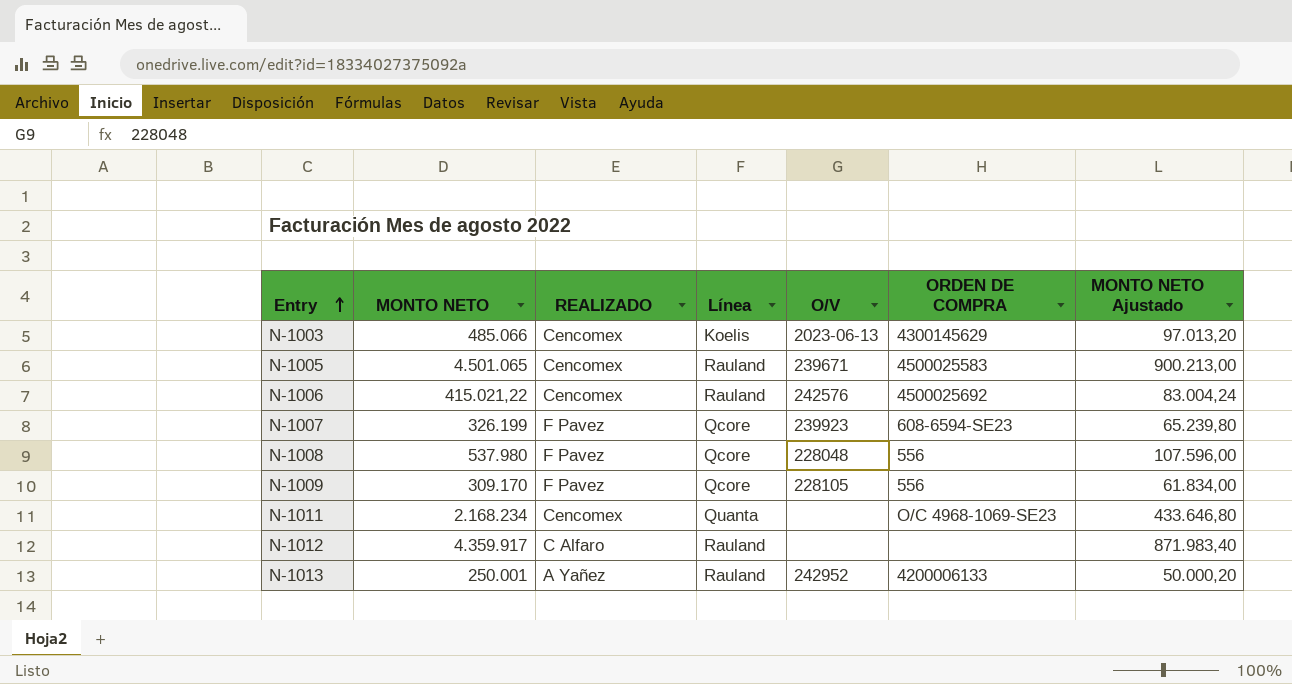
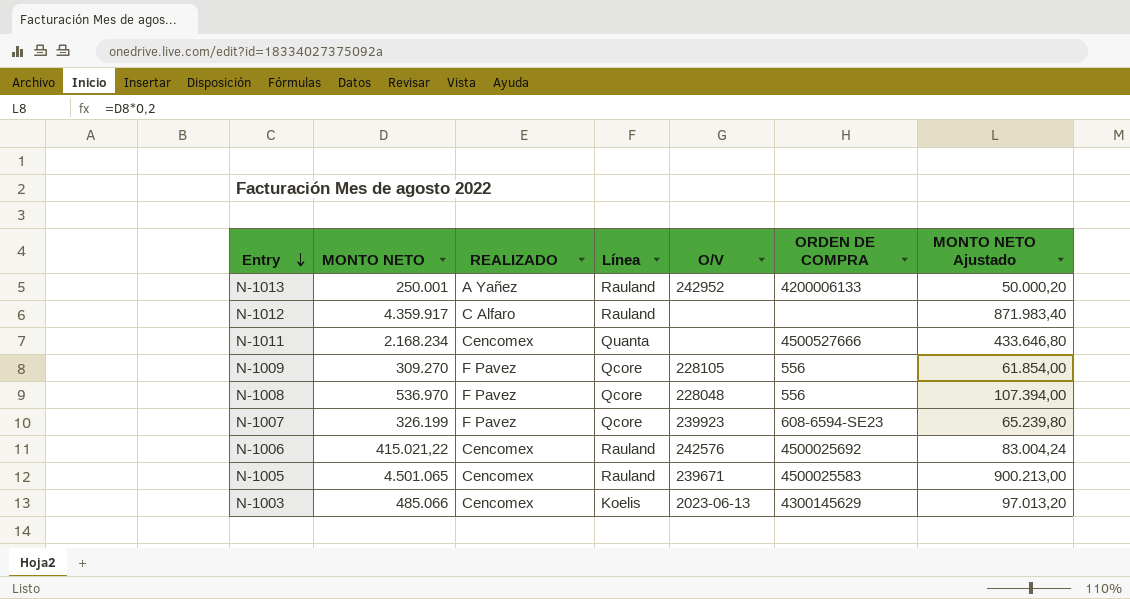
row order: Entry ascending -> Entry descending
N-1011 | ORDEN DE COMPRA: O/C 4968-1069-SE23 -> 4500527666
N-1009 | MONTO NETO: 309.170 -> 309.270
N-1009 | MONTO NETO Ajustado: 61.834,00 -> 61.854,00
N-1008 | MONTO NETO: 537.980 -> 536.970
N-1008 | MONTO NETO Ajustado: 107.596,00 -> 107.394,00

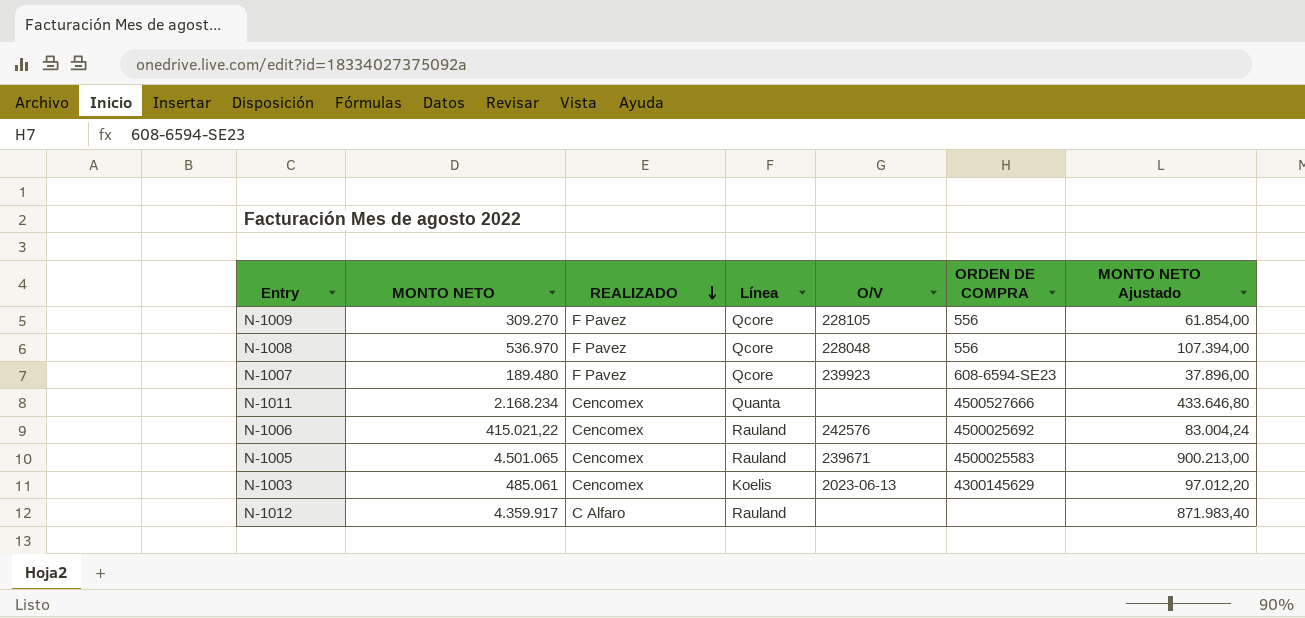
row order: Entry descending -> REALIZADO descending
row N-1013: 250.001 | A Yañez | Rauland | 242952 | 4200006133 | 50.000,20 -> none
N-1007 | MONTO NETO: 326.199 -> 189.480
N-1007 | MONTO NETO Ajustado: 65.239,80 -> 37.896,00
N-1003 | MONTO NETO: 485.066 -> 485.061
N-1003 | MONTO NETO Ajustado: 97.013,20 -> 97.012,20

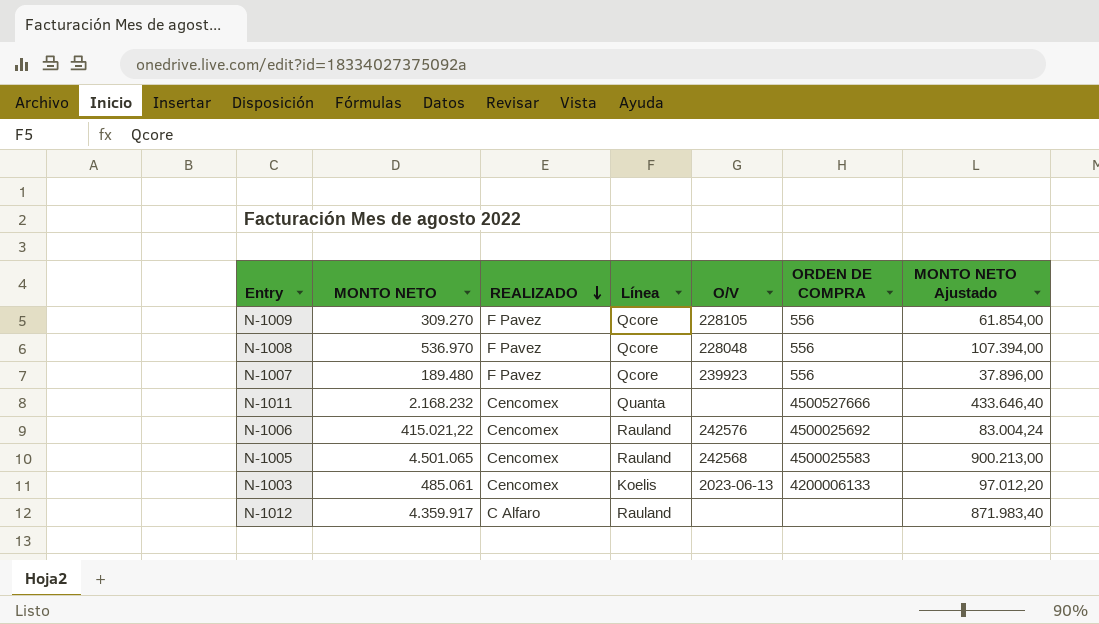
N-1007 | ORDEN DE COMPRA: 608-6594-SE23 -> 556
N-1011 | MONTO NETO: 2.168.234 -> 2.168.232
N-1011 | MONTO NETO Ajustado: 433.646,80 -> 433.646,40
N-1005 | O/V: 239671 -> 242568
N-1003 | ORDEN DE COMPRA: 4300145629 -> 4200006133

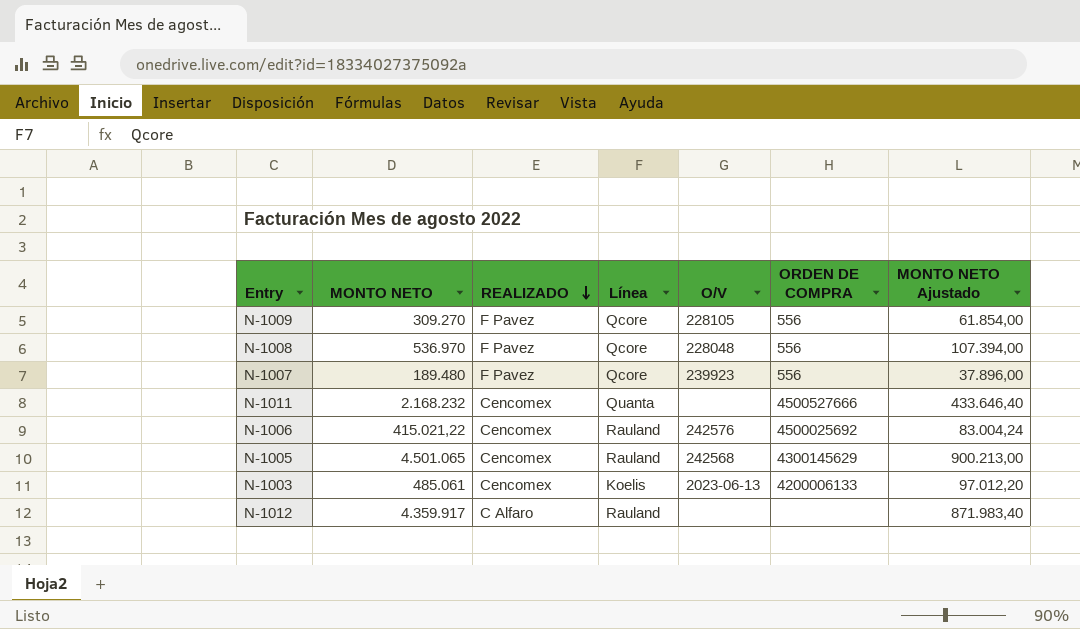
N-1005 | ORDEN DE COMPRA: 4500025583 -> 4300145629

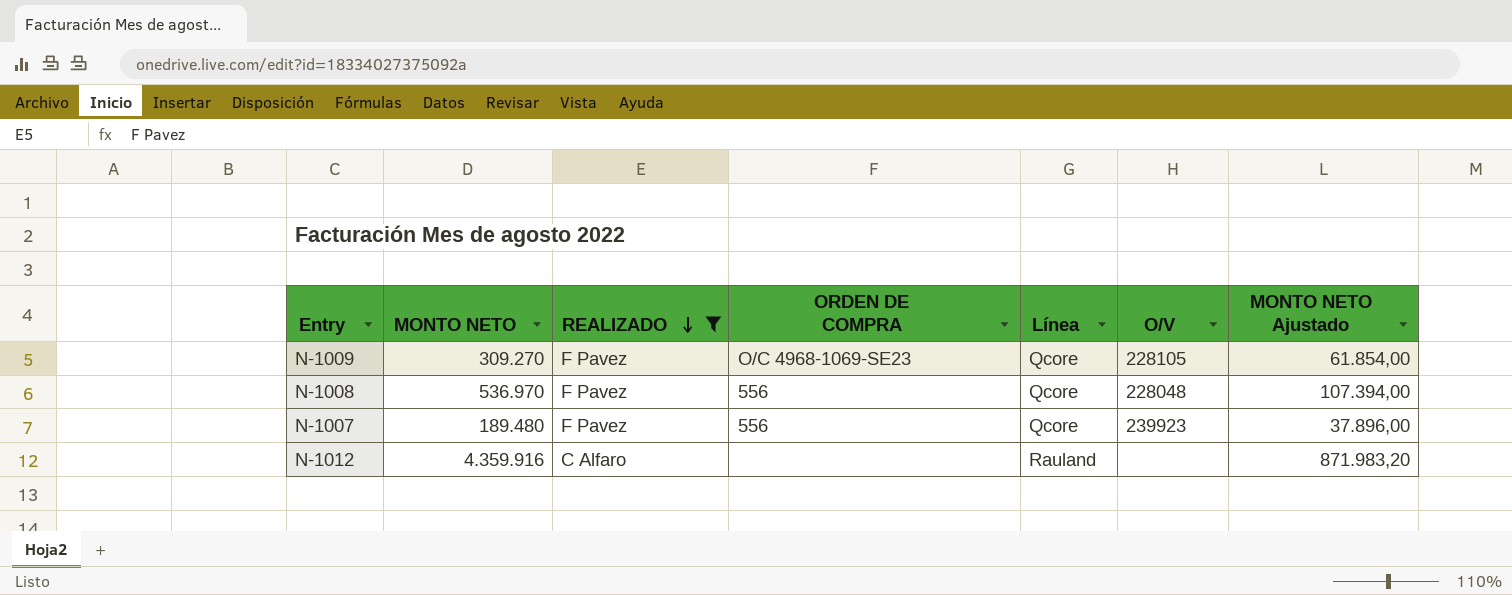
filter: none -> REALIZADO != Cencomex
column ORDEN DE COMPRA | position: 6 -> 4
N-1009 | ORDEN DE COMPRA: 556 -> O/C 4968-1069-SE23
N-1012 | MONTO NETO: 4.359.917 -> 4.359.916
N-1012 | MONTO NETO Ajustado: 871.983,40 -> 871.983,20

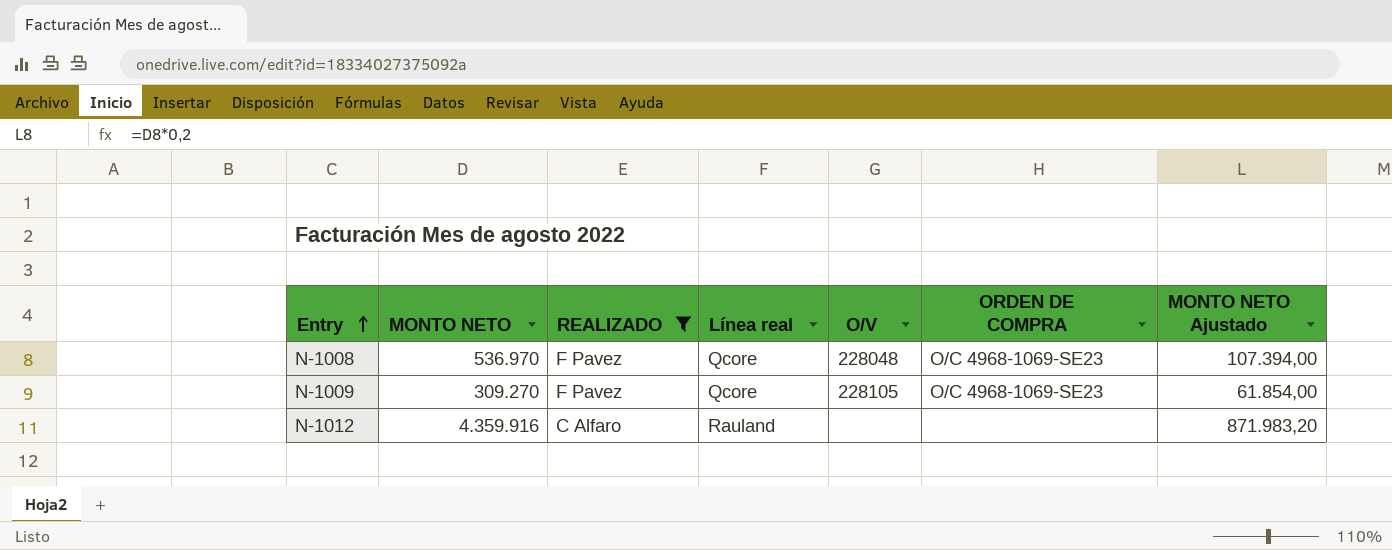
row order: REALIZADO descending -> Entry ascending
column name: Línea -> Línea real
column ORDEN DE COMPRA | position: 4 -> 6
row N-1007: 189.480 | F Pavez | 556 | Qcore | 239923 | 37.896,00 -> none
N-1008 | ORDEN DE COMPRA: 556 -> O/C 4968-1069-SE23

